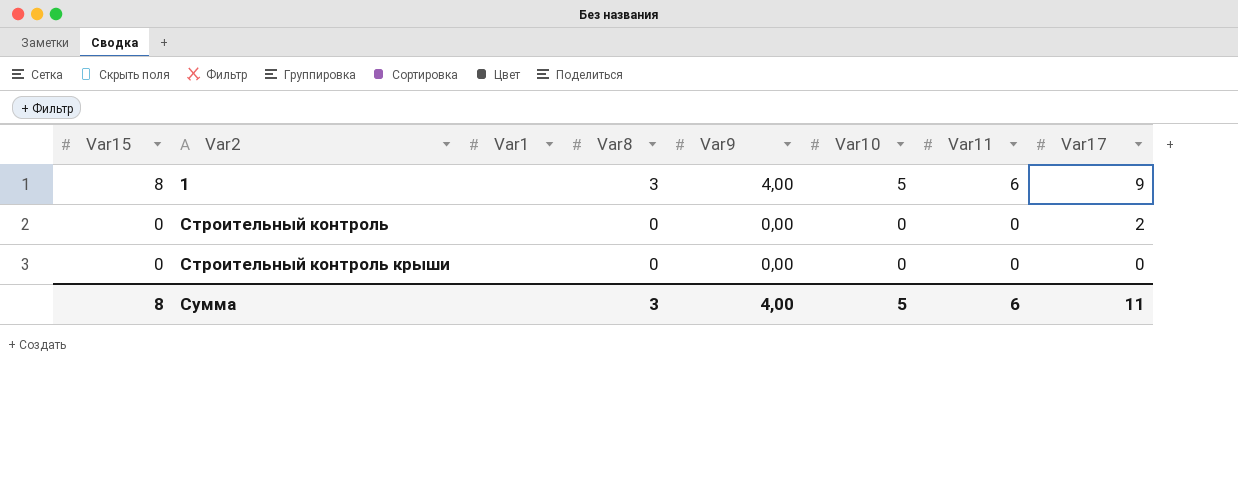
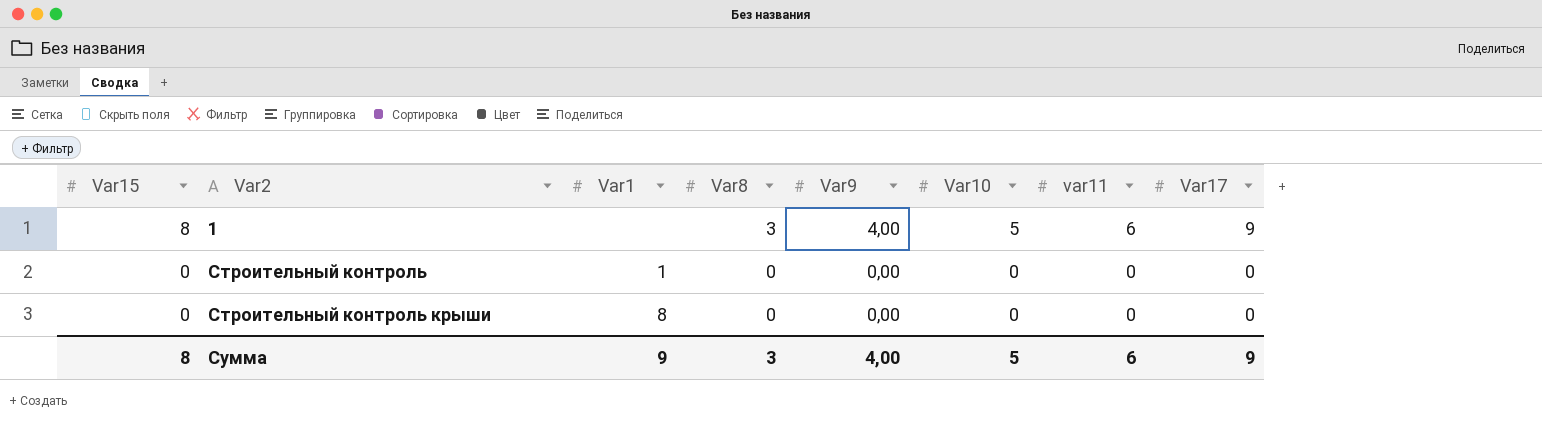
column name: Var11 -> var11
Строительный контроль | Var1: none -> 1
Строительный контроль | Var17: 2 -> 0
Строительный контроль крыши | Var1: none -> 8
Сумма | Var1: none -> 9
Сумма | Var17: 11 -> 9

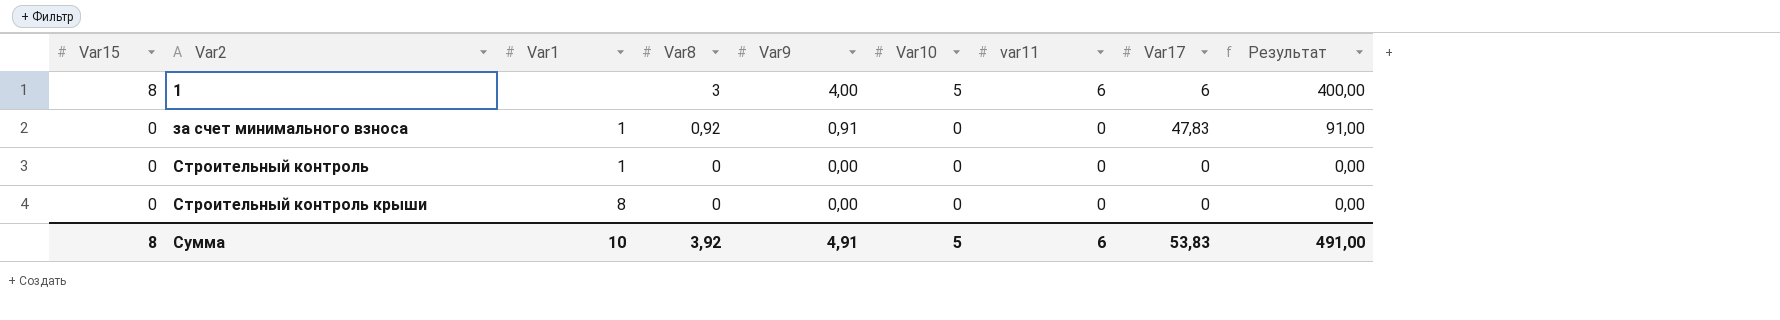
column Результат | formula: none -> [Var9] * 100
1 | Var17: 9 -> 6
row за счет минимального взноса: none -> 0 | 1 | 0,92 | 0,91 | 0 | 0 | 47,83 | 91,00
Сумма | Var1: 9 -> 10
Сумма | Var8: 3 -> 3,92
Сумма | Var9: 4,00 -> 4,91
Сумма | Var17: 9 -> 53,83

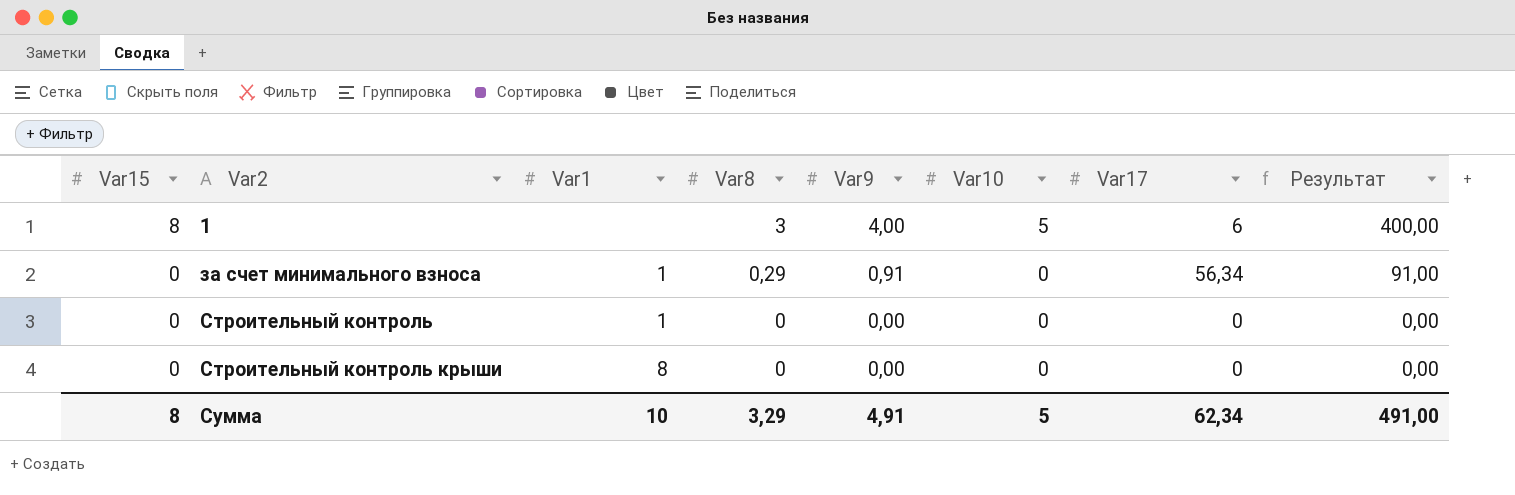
column var11 | position: 7 -> none
за счет минимального взноса | Var8: 0,92 -> 0,29
за счет минимального взноса | Var17: 47,83 -> 56,34
Сумма | Var8: 3,92 -> 3,29
Сумма | Var17: 53,83 -> 62,34

